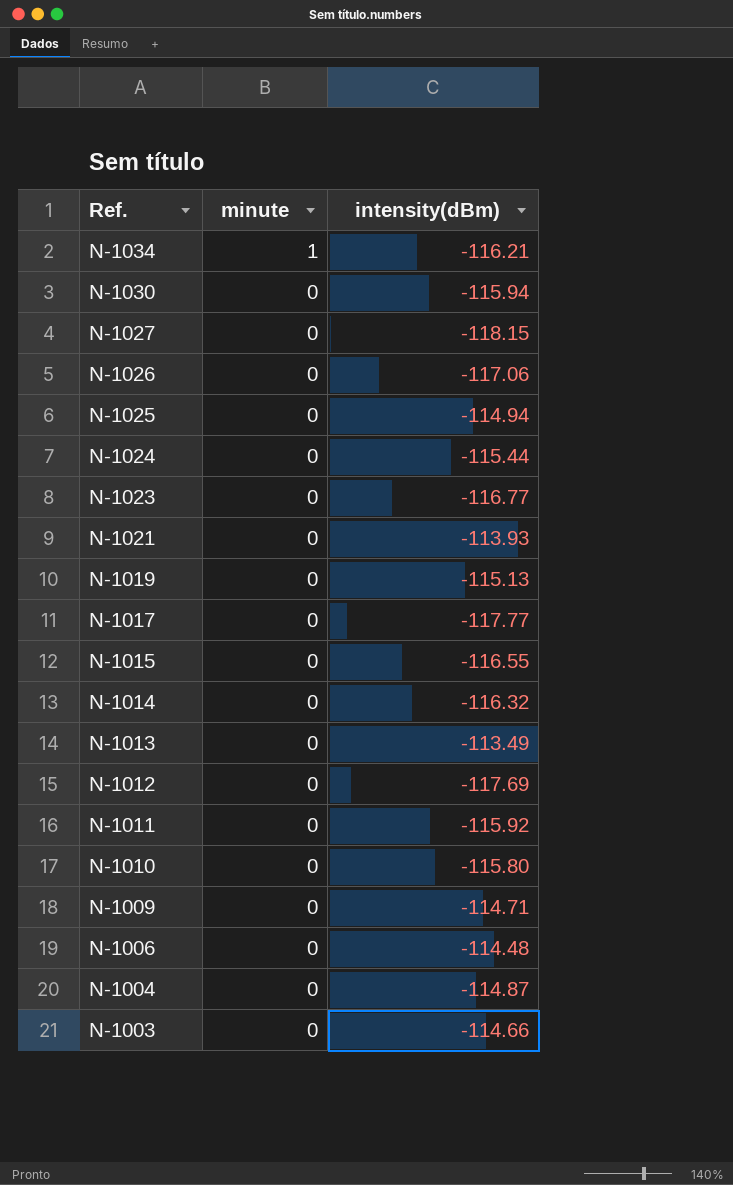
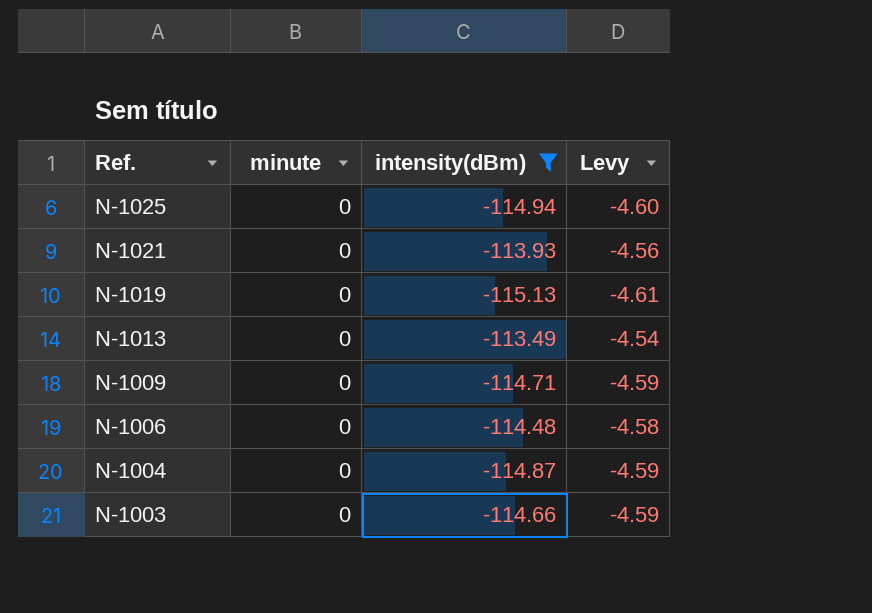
filter: none -> intensity(dBm) >= -115.13
column Levy | formula: none -> [intensity(dBm)] * 0.04

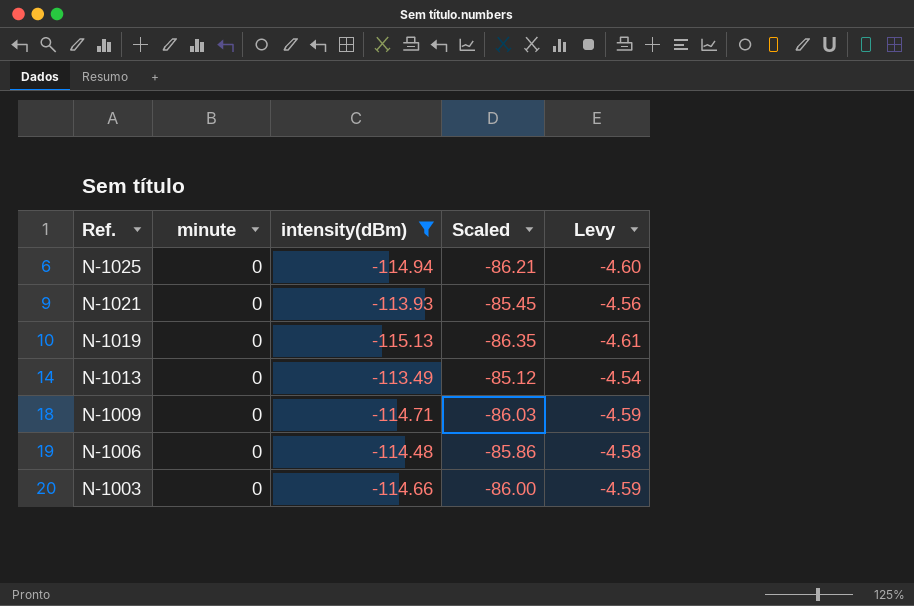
column Scaled | formula: none -> [intensity(dBm)] * 0.75
row N-1004: 0 | -114.87 | -4.59 -> none

